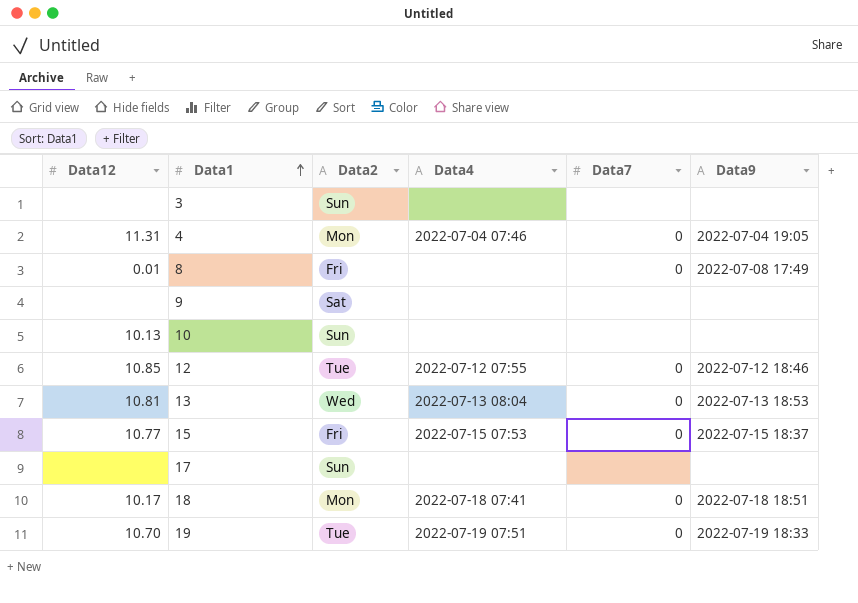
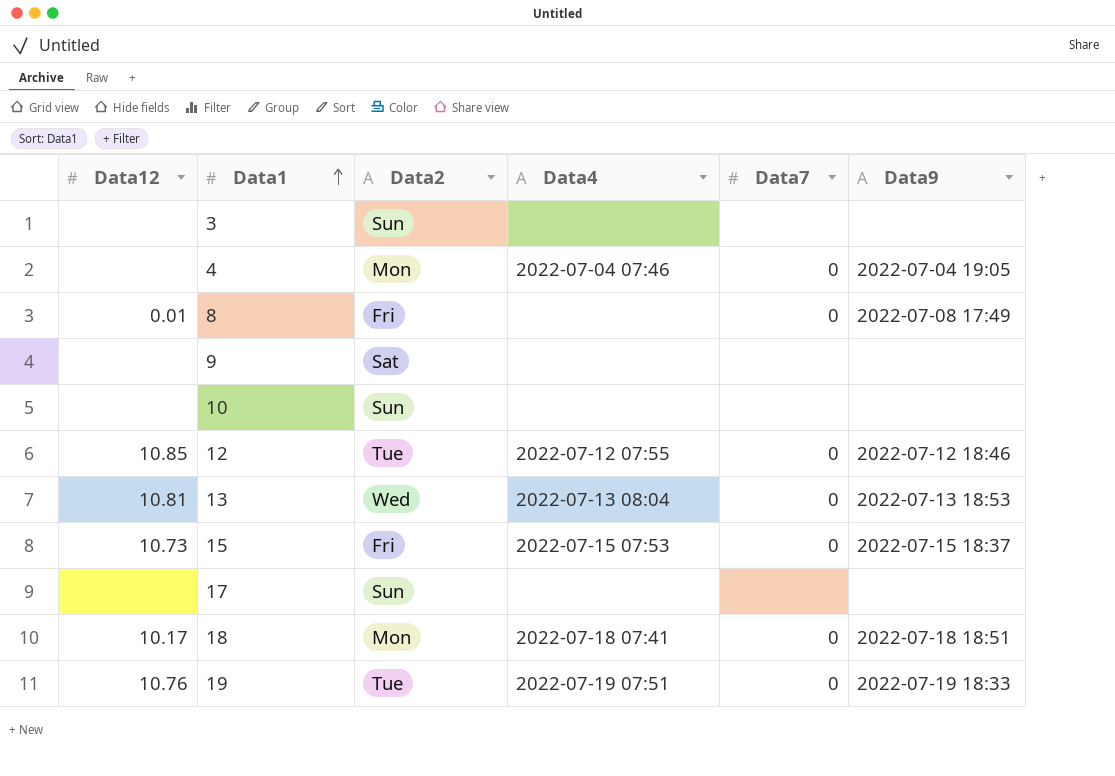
4 | Data12: 11.31 -> none
10 | Data12: 10.13 -> none
15 | Data12: 10.77 -> 10.73
19 | Data12: 10.70 -> 10.76

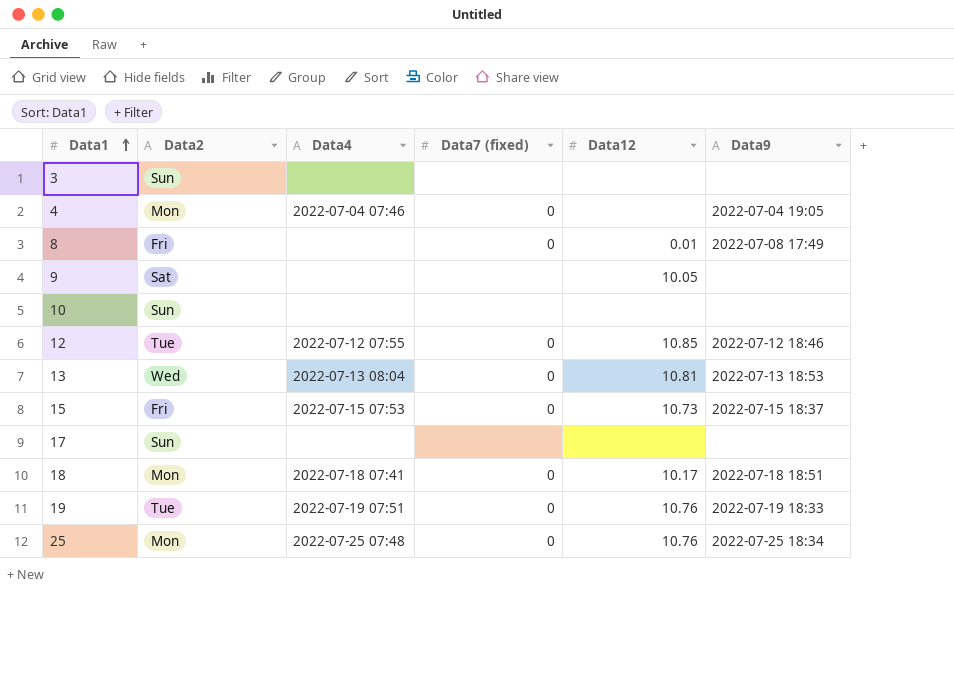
column name: Data7 -> Data7 (fixed)
column Data12 | position: 1 -> 5
9 | Data12: none -> 10.05
row 25: none -> Mon | 2022-07-25 07:48 | 0 | 10.76 | 2022-07-25 18:34

